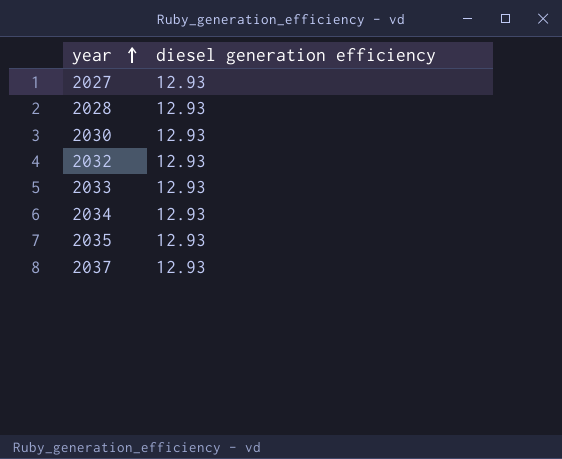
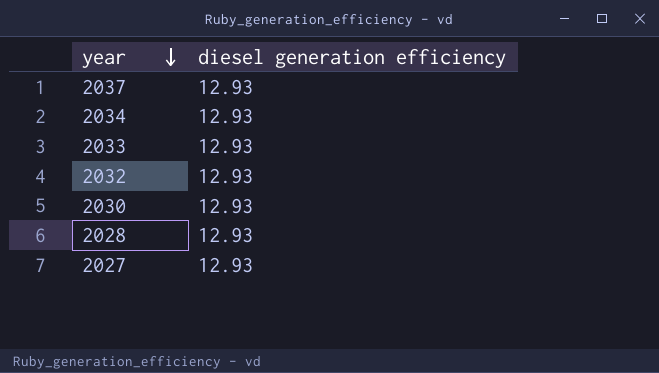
row order: year ascending -> year descending
row 2035: 12.93 -> none

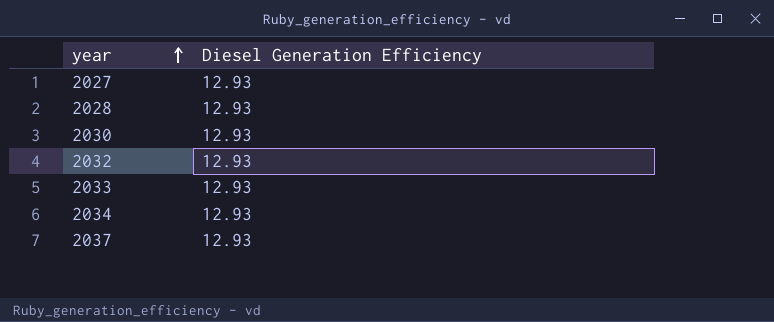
row order: year descending -> year ascending
column name: diesel generation efficiency -> Diesel Generation Efficiency

